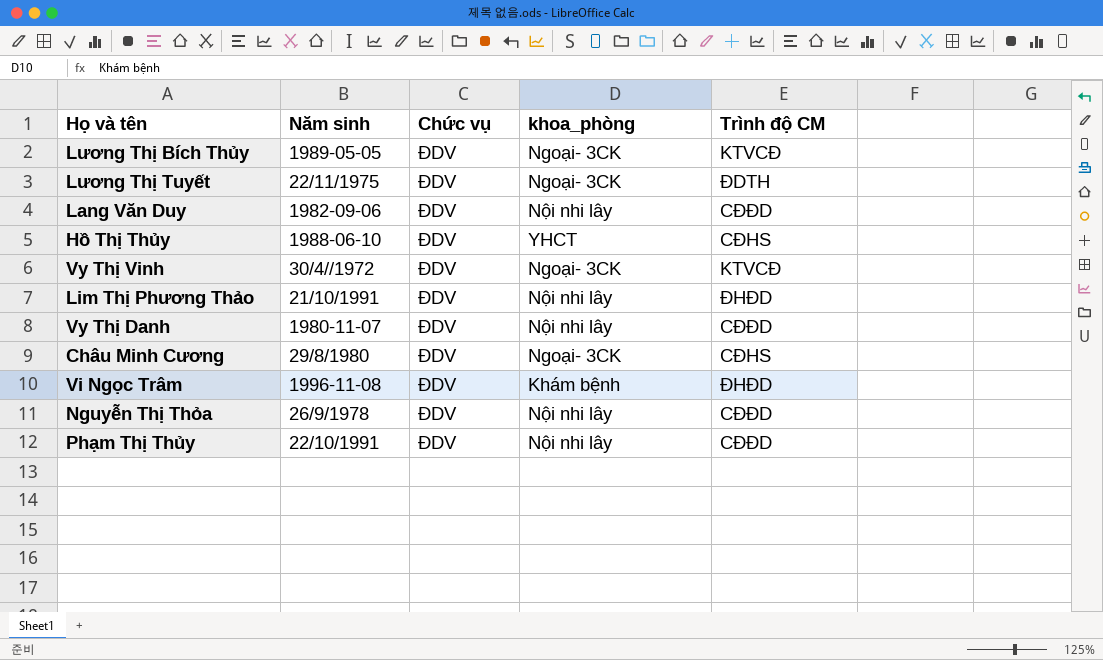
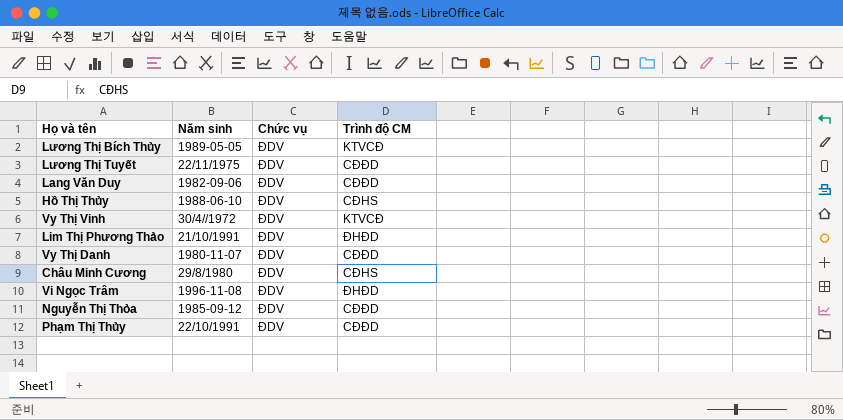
column khoa_phòng | position: 4 -> none
Lương Thị Tuyết | Trình độ CM: ĐDTH -> CĐĐD
Nguyễn Thị Thỏa | Năm sinh: 26/9/1978 -> 1985-09-12

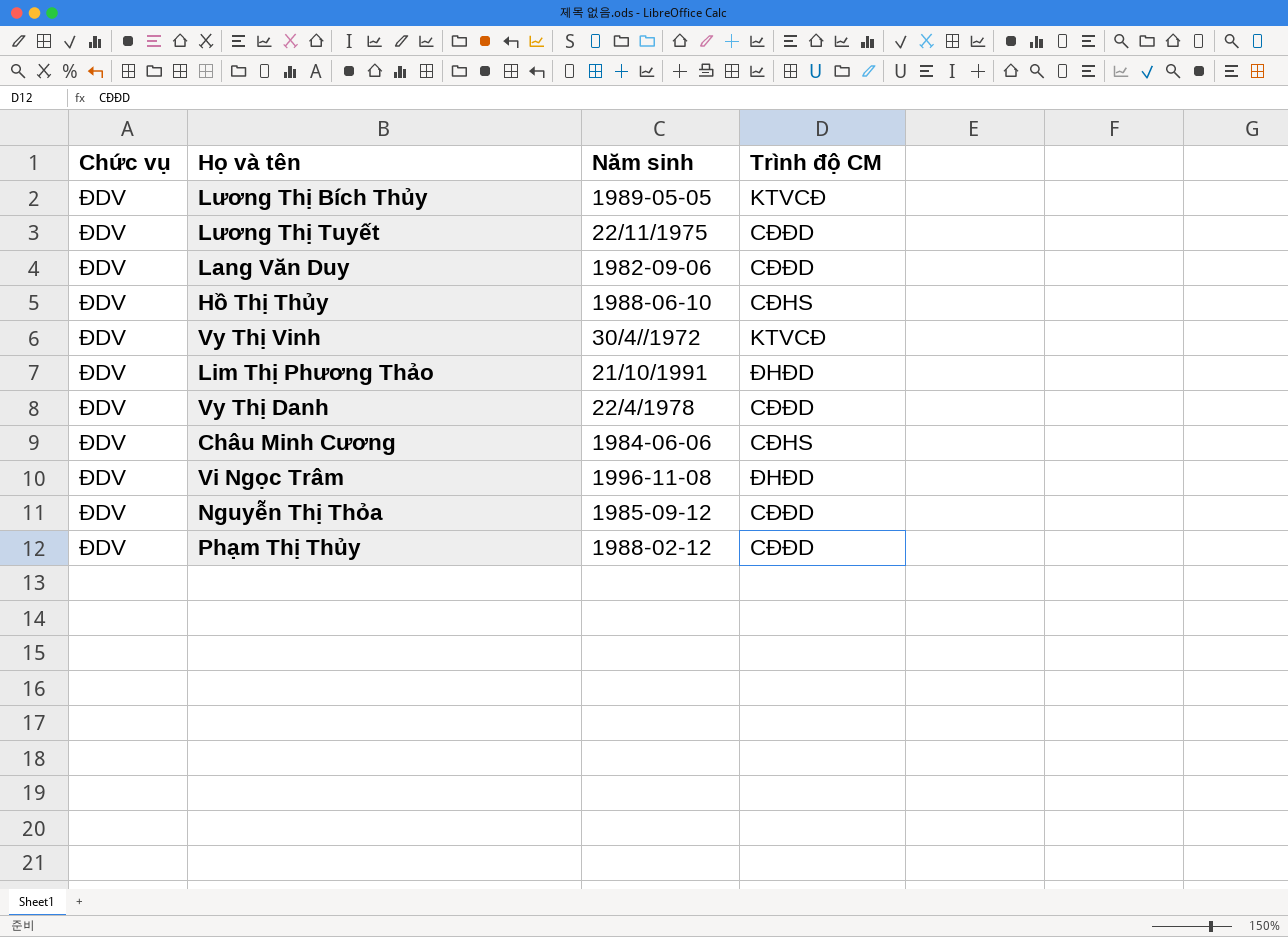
column Chức vụ | position: 3 -> 1
Vy Thị Danh | Năm sinh: 1980-11-07 -> 22/4/1978
Châu Minh Cương | Năm sinh: 29/8/1980 -> 1984-06-06
Phạm Thị Thủy | Năm sinh: 22/10/1991 -> 1988-02-12

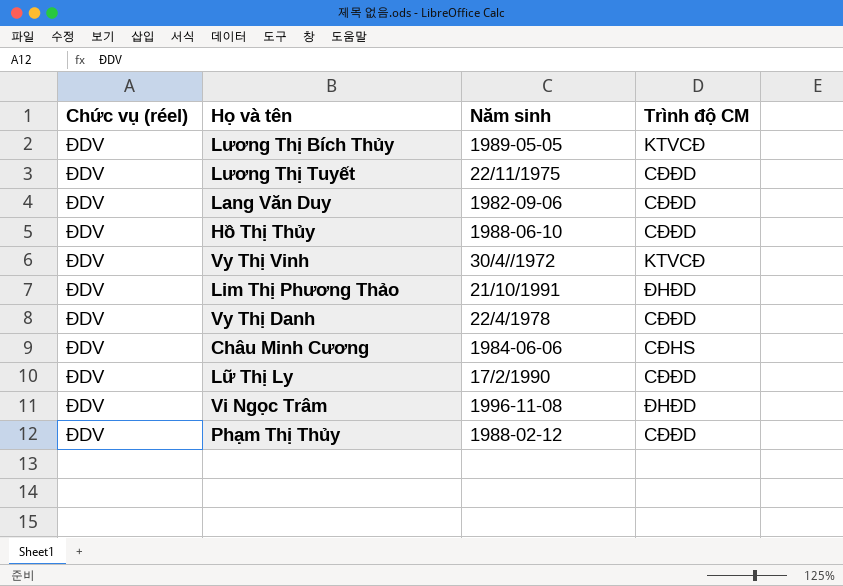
column name: Chức vụ -> Chức vụ (réel)
row Nguyễn Thị Thỏa: ĐDV | 1985-09-12 | CĐĐD -> none
Hồ Thị Thủy | Trình độ CM: CĐHS -> CĐĐD
row Lữ Thị Ly: none -> ĐDV | 17/2/1990 | CĐĐD

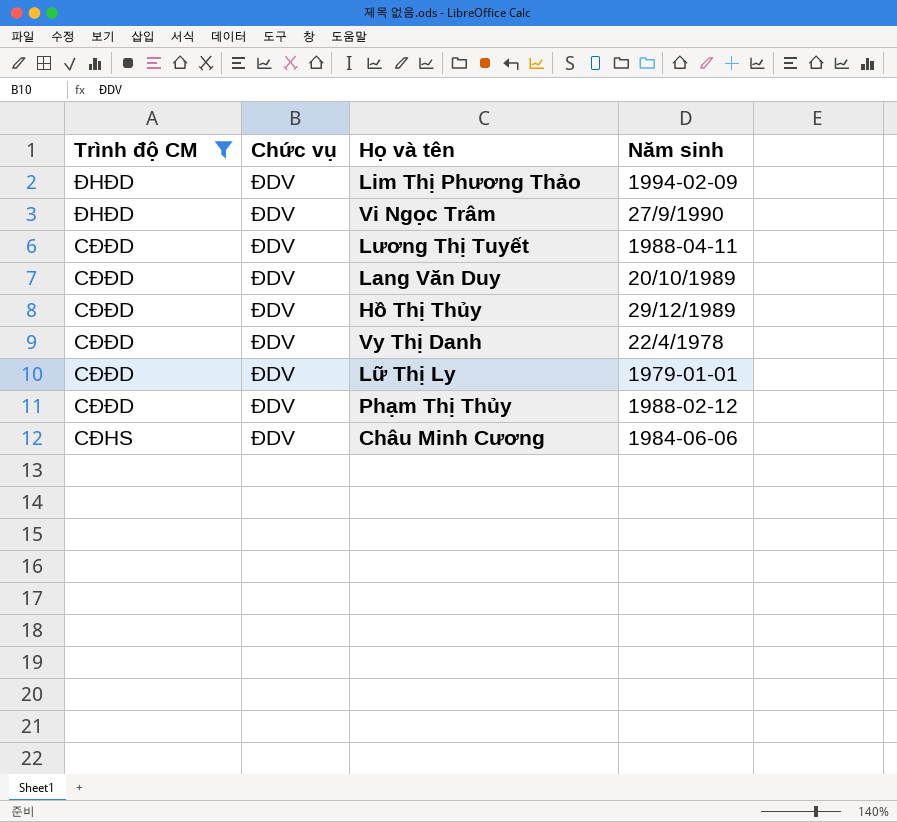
filter: none -> Trình độ CM != KTVCĐ
row order: none -> Trình độ CM descending
column Trình độ CM | position: 4 -> 1
column name: Chức vụ (réel) -> Chức vụ
Lim Thị Phương Thảo | Năm sinh: 21/10/1991 -> 1994-02-09
Vi Ngọc Trâm | Năm sinh: 1996-11-08 -> 27/9/1990
Lương Thị Tuyết | Năm sinh: 22/11/1975 -> 1988-04-11
Lang Văn Duy | Năm sinh: 1982-09-06 -> 20/10/1989
Hồ Thị Thủy | Năm sinh: 1988-06-10 -> 29/12/1989
Lữ Thị Ly | Năm sinh: 17/2/1990 -> 1979-01-01

